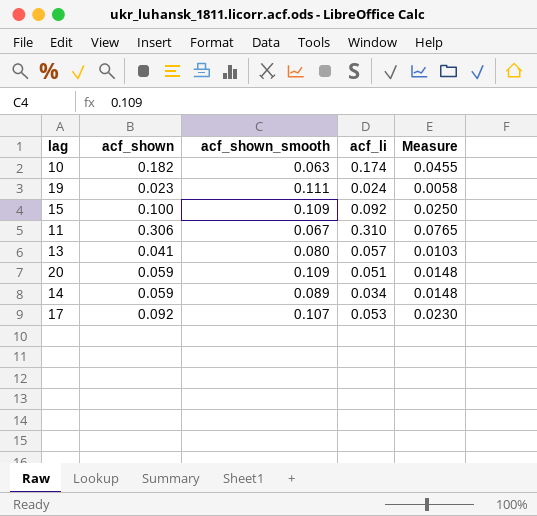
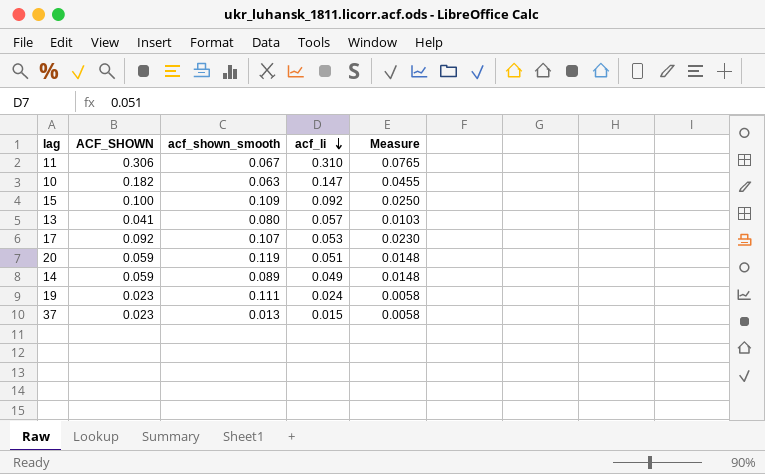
row order: none -> acf_li descending
column name: acf_shown -> ACF_SHOWN
10 | acf_li: 0.174 -> 0.147
20 | acf_shown_smooth: 0.109 -> 0.119
14 | acf_li: 0.034 -> 0.049
row 37: none -> 0.023 | 0.013 | 0.015 | 0.0058

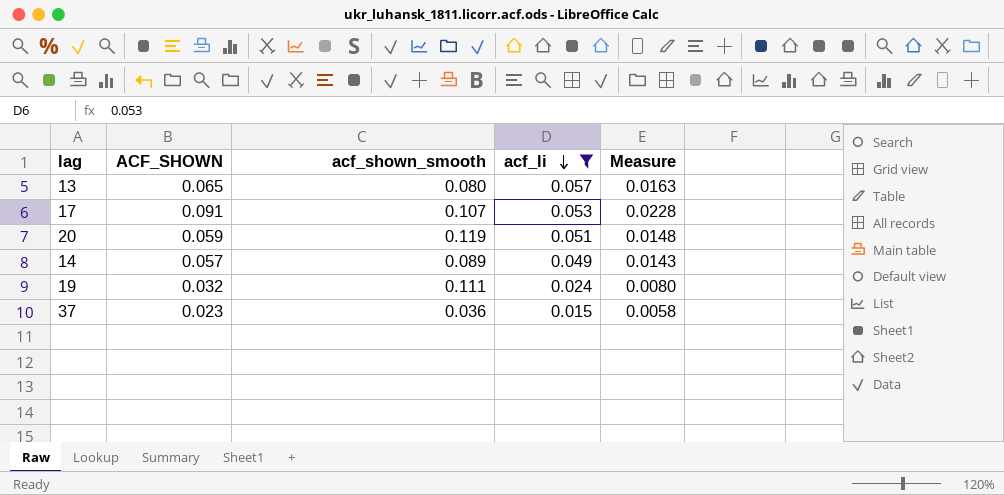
filter: none -> acf_li <= 0.057
13 | ACF_SHOWN: 0.041 -> 0.065
13 | Measure: 0.0103 -> 0.0163
17 | ACF_SHOWN: 0.092 -> 0.091
17 | Measure: 0.0230 -> 0.0228
14 | ACF_SHOWN: 0.059 -> 0.057
14 | Measure: 0.0148 -> 0.0143
19 | ACF_SHOWN: 0.023 -> 0.032
19 | Measure: 0.0058 -> 0.0080
37 | acf_shown_smooth: 0.013 -> 0.036

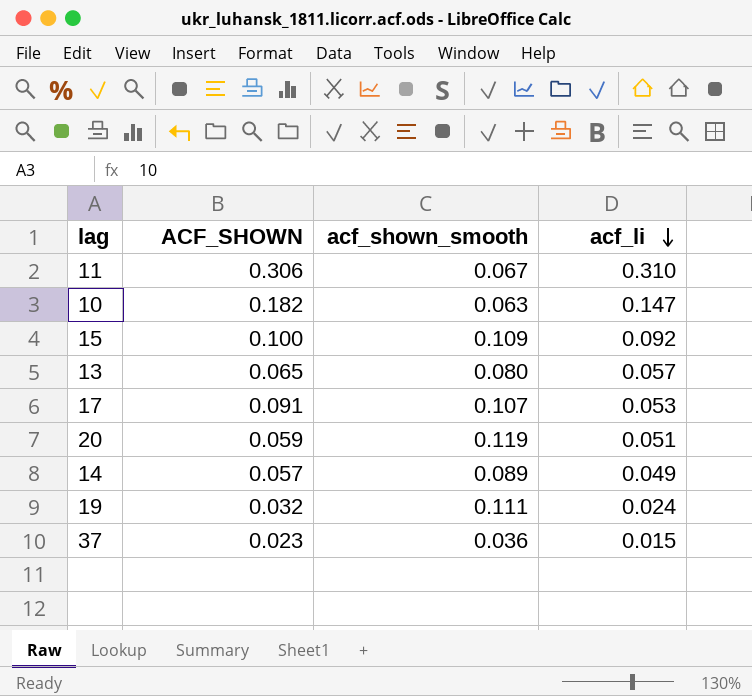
filter: acf_li <= 0.057 -> none
column Measure | formula: [ACF_SHOWN] * 0.25 -> none

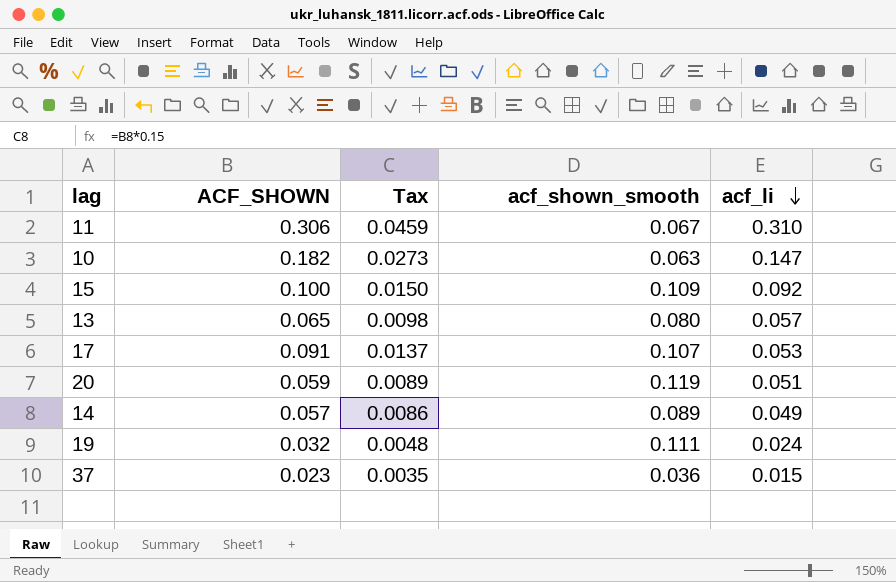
column Tax | formula: none -> [ACF_SHOWN] * 0.15

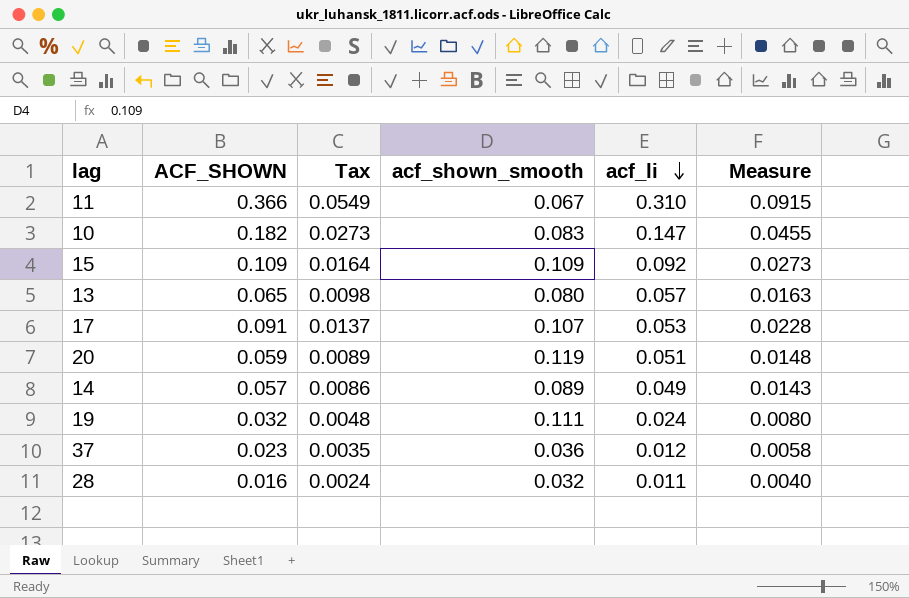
column Measure | formula: none -> [ACF_SHOWN] * 0.25
11 | ACF_SHOWN: 0.306 -> 0.366
11 | Tax: 0.0459 -> 0.0549
10 | acf_shown_smooth: 0.063 -> 0.083
15 | ACF_SHOWN: 0.100 -> 0.109
15 | Tax: 0.0150 -> 0.0164
37 | acf_li: 0.015 -> 0.012
row 28: none -> 0.016 | 0.0024 | 0.032 | 0.011 | 0.0040

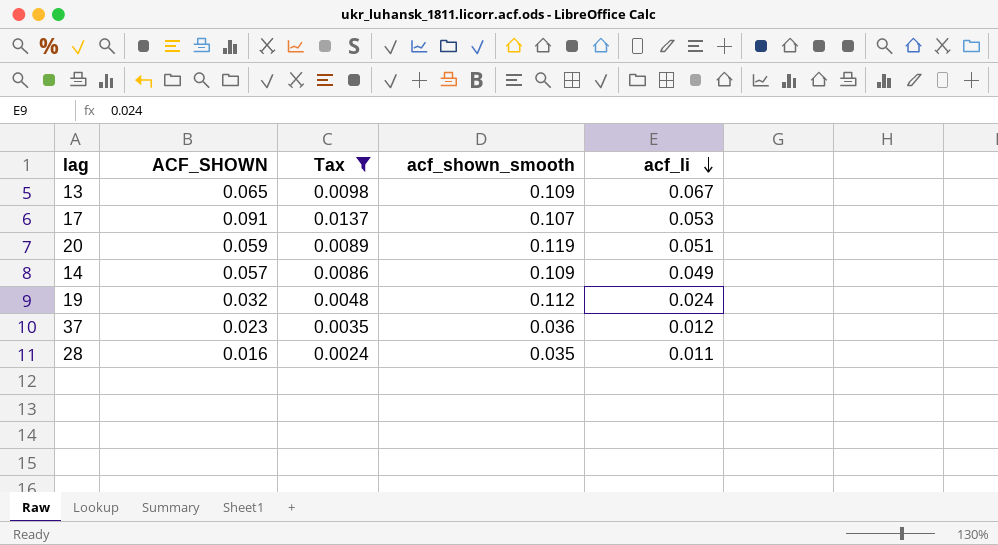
filter: none -> Tax <= 0.0137
column Measure | formula: [ACF_SHOWN] * 0.25 -> none
13 | acf_shown_smooth: 0.080 -> 0.109
13 | acf_li: 0.057 -> 0.067
14 | acf_shown_smooth: 0.089 -> 0.109
19 | acf_shown_smooth: 0.111 -> 0.112
28 | acf_shown_smooth: 0.032 -> 0.035

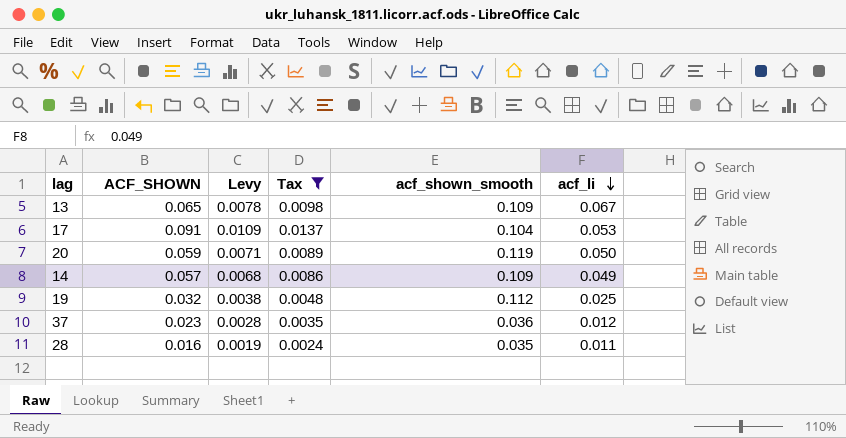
column Levy | formula: none -> [ACF_SHOWN] * 0.12
17 | acf_shown_smooth: 0.107 -> 0.104
20 | acf_li: 0.051 -> 0.050
19 | acf_li: 0.024 -> 0.025

